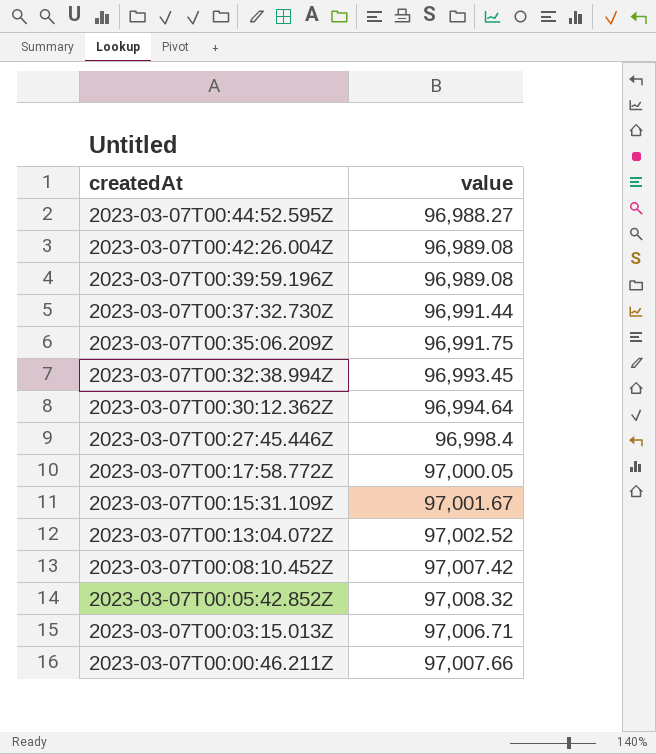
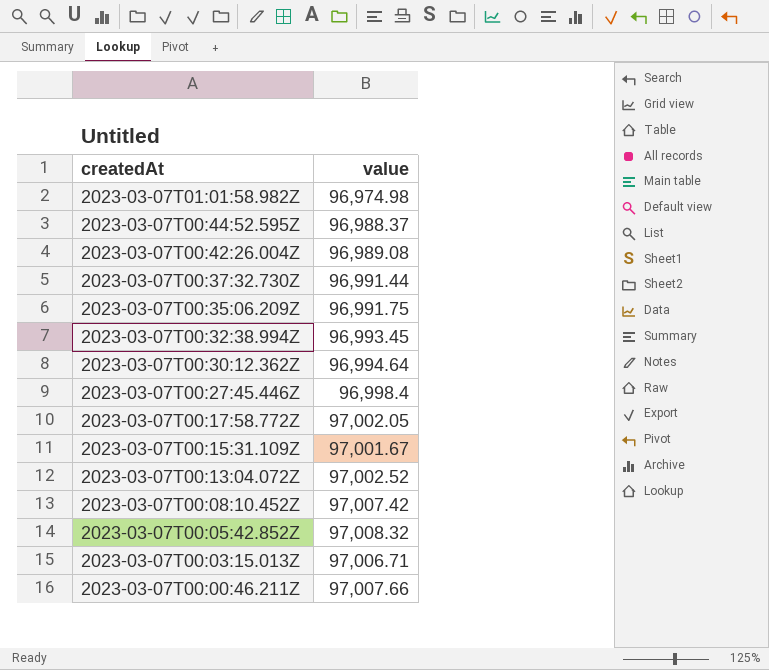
row 2023-03-07T00:39:59.196Z: 96,989.08 -> none
row 2023-03-07T01:01:58.982Z: none -> 96,974.98
2023-03-07T00:44:52.595Z | value: 96,988.27 -> 96,988.37
2023-03-07T00:17:58.772Z | value: 97,000.05 -> 97,002.05

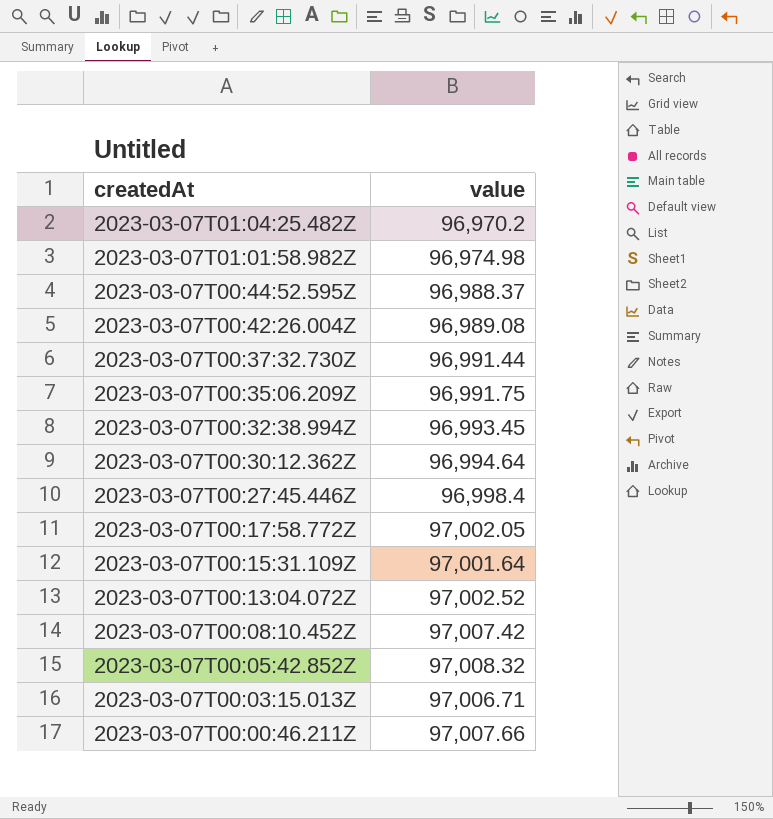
row 2023-03-07T01:04:25.482Z: none -> 96,970.2
2023-03-07T00:15:31.109Z | value: 97,001.67 -> 97,001.64

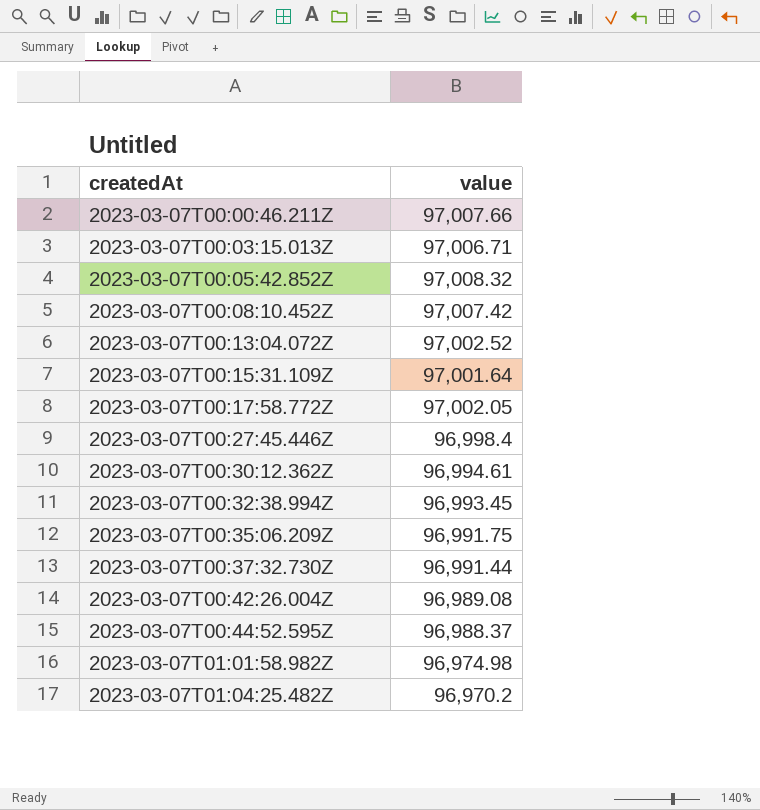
row order: createdAt descending -> createdAt ascending
2023-03-07T00:30:12.362Z | value: 96,994.64 -> 96,994.61

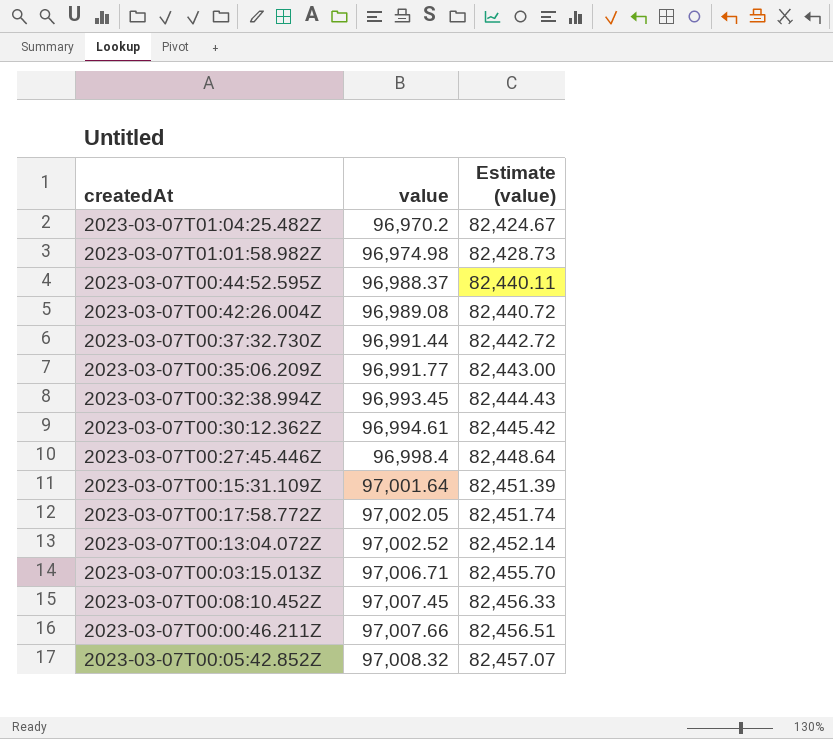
row order: createdAt ascending -> value ascending
column Estimate (value) | formula: none -> [value] * 0.85
2023-03-07T00:35:06.209Z | value: 96,991.75 -> 96,991.77
2023-03-07T00:08:10.452Z | value: 97,007.42 -> 97,007.45

